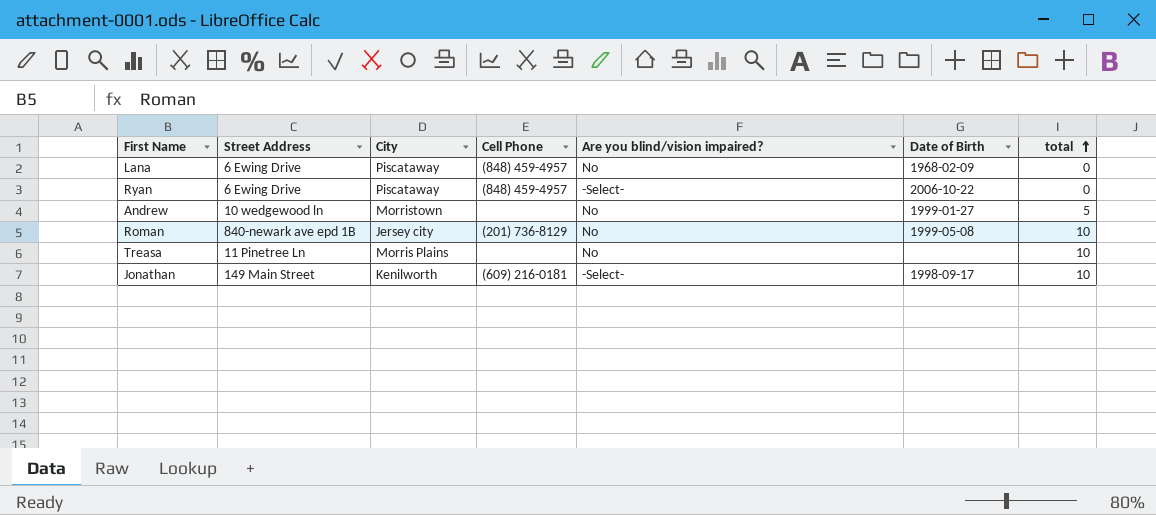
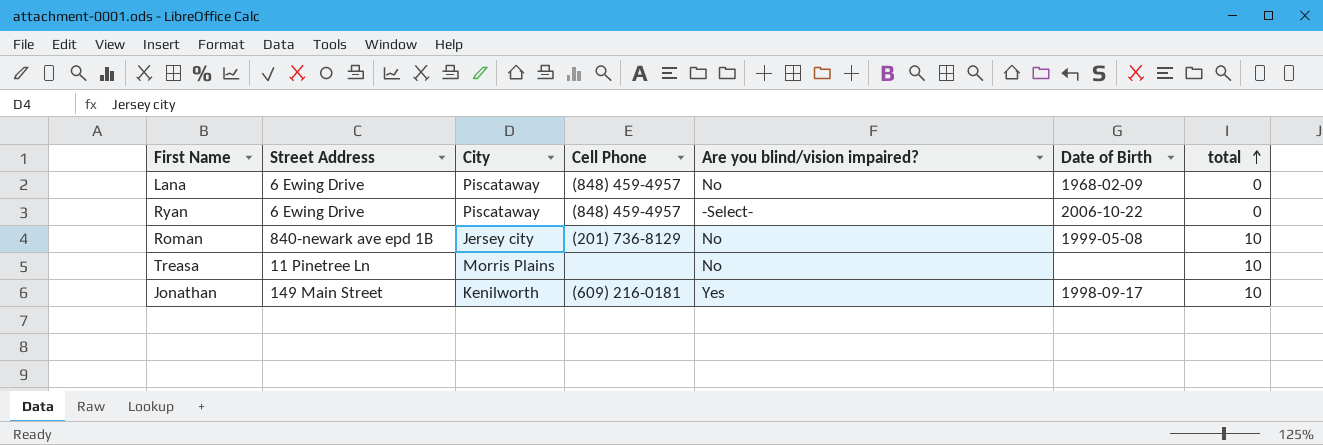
row Andrew: 10 wedgewood ln | Morristown | none | No | 1999-01-27 | 5 -> none
Jonathan | Are you blind/vision impaired?: -Select- -> Yes

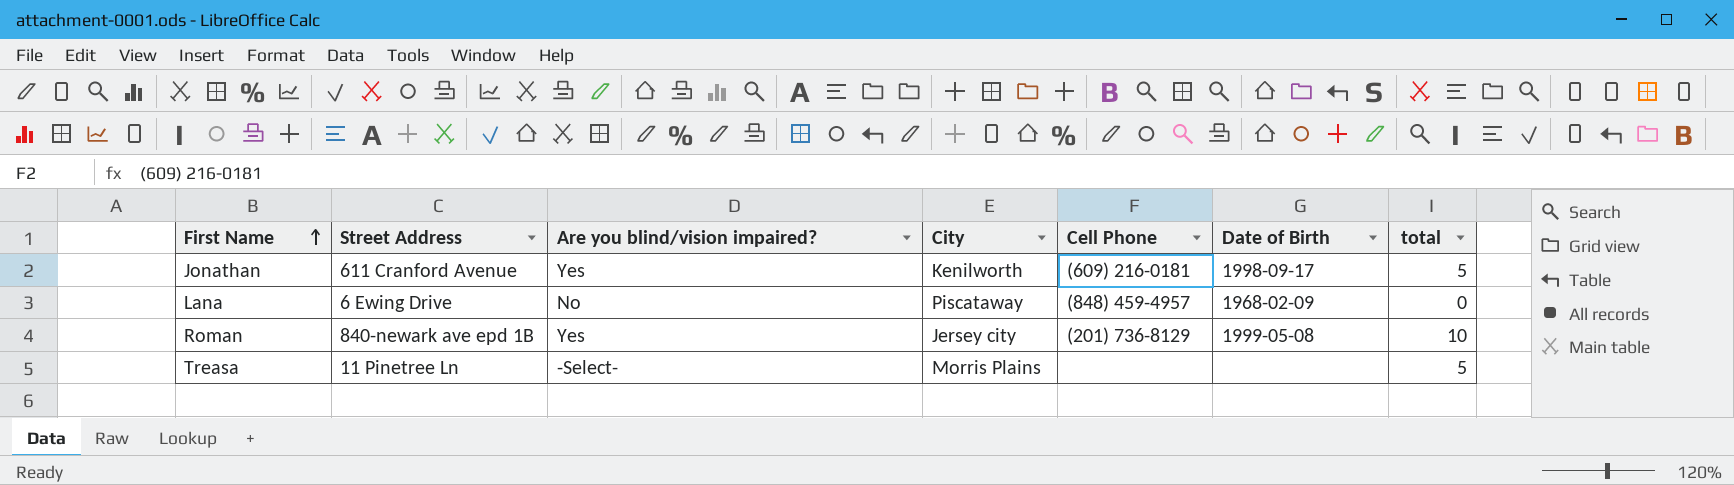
row order: total ascending -> First Name ascending
column Are you blind/vision impaired? | position: 5 -> 3
row Ryan: 6 Ewing Drive | Piscataway | (848) 459-4957 | -Select- | 2006-10-22 | 0 -> none
Jonathan | Street Address: 149 Main Street -> 611 Cranford Avenue
Jonathan | total: 10 -> 5
Roman | Are you blind/vision impaired?: No -> Yes
Treasa | Are you blind/vision impaired?: No -> -Select-
Treasa | total: 10 -> 5

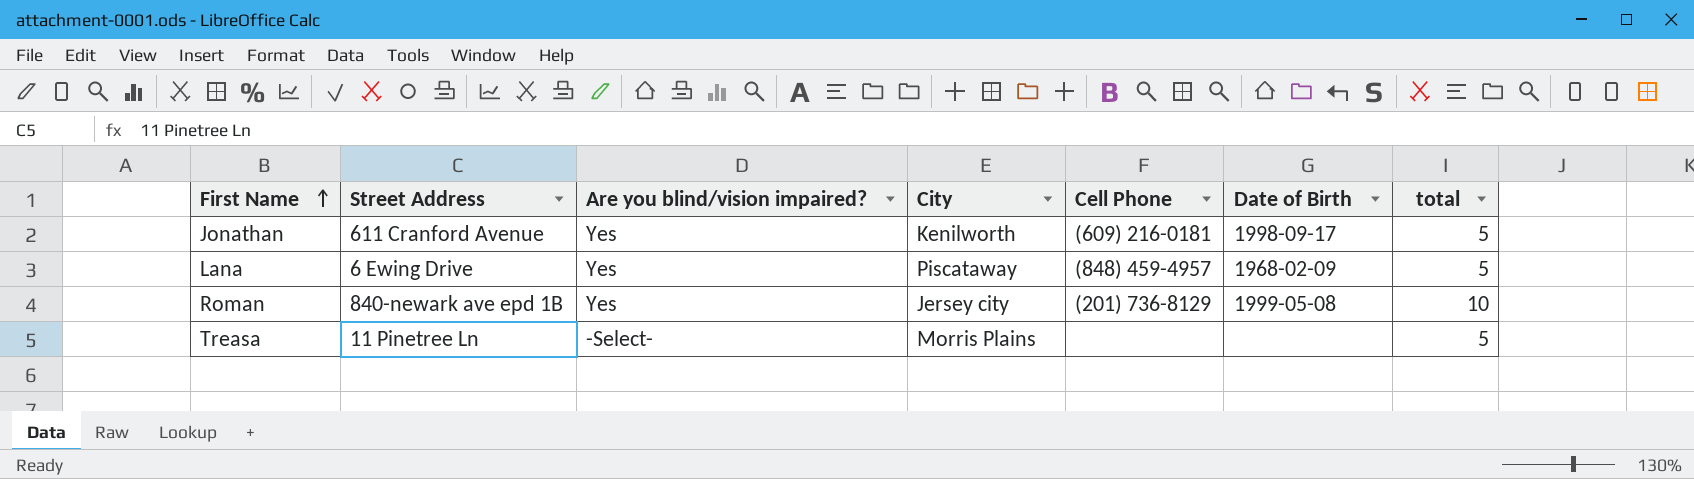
Lana | Are you blind/vision impaired?: No -> Yes
Lana | total: 0 -> 5

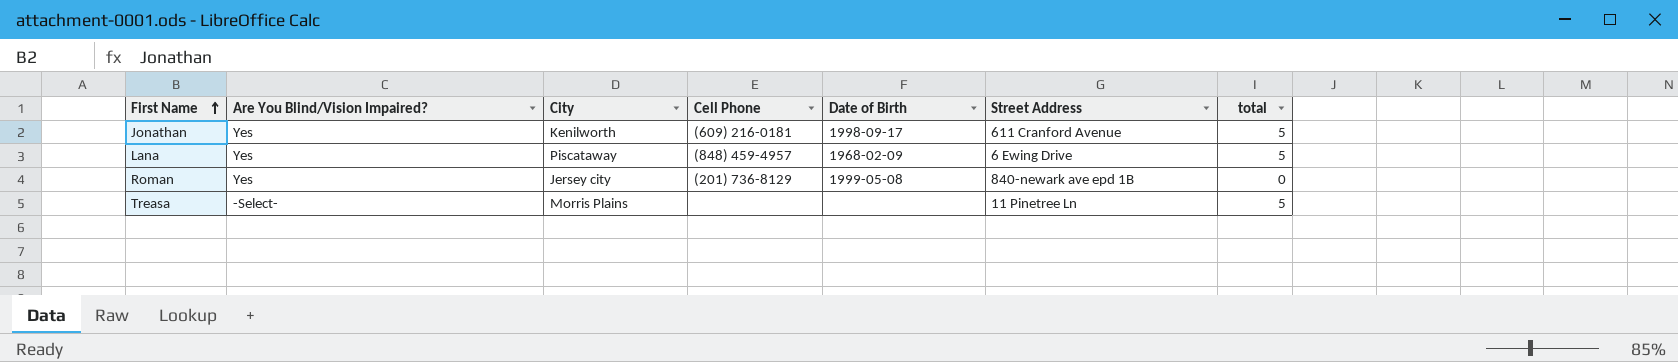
column name: Are you blind/vision impaired? -> Are You Blind/Vision Impaired?
column Street Address | position: 2 -> 6
Roman | total: 10 -> 0

